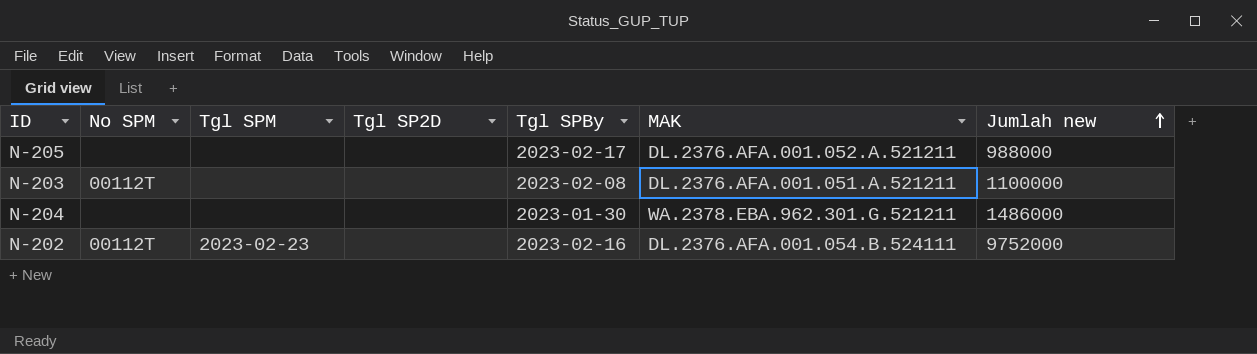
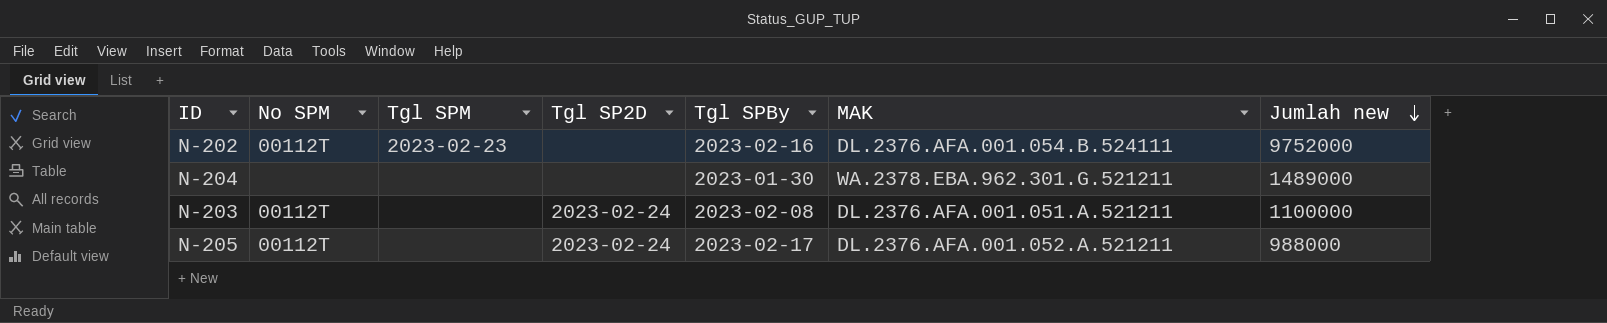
row order: Jumlah new ascending -> Jumlah new descending
N-204 | Jumlah new: 1486000 -> 1489000
N-203 | Tgl SP2D: none -> 2023-02-24
N-205 | No SPM: none -> 00112T
N-205 | Tgl SP2D: none -> 2023-02-24

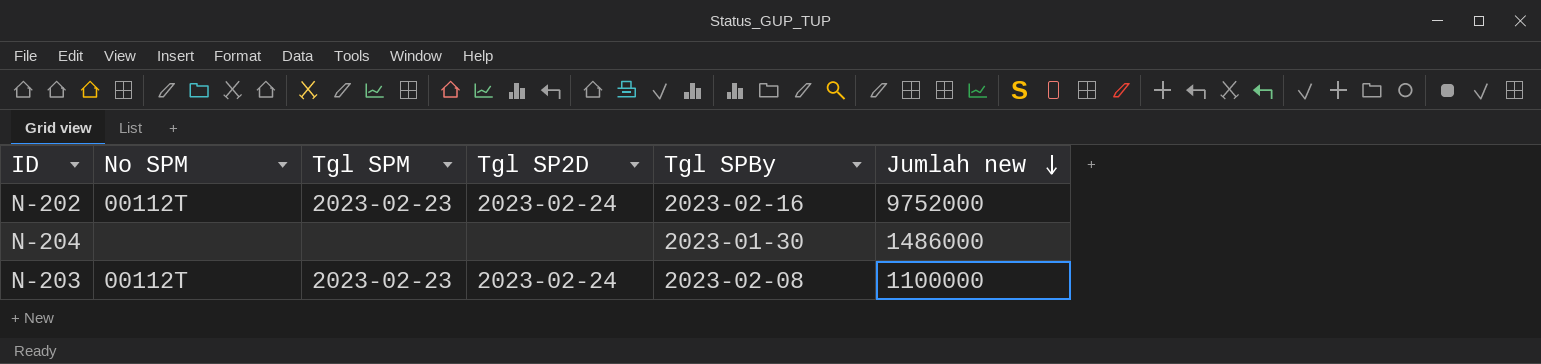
column MAK | position: 6 -> none
row N-205: 00112T | none | 2023-02-24 | 2023-02-17 | DL.2376.AFA.001.052.A.521211 | 988000 -> none
N-202 | Tgl SP2D: none -> 2023-02-24
N-204 | Jumlah new: 1489000 -> 1486000
N-203 | Tgl SPM: none -> 2023-02-23

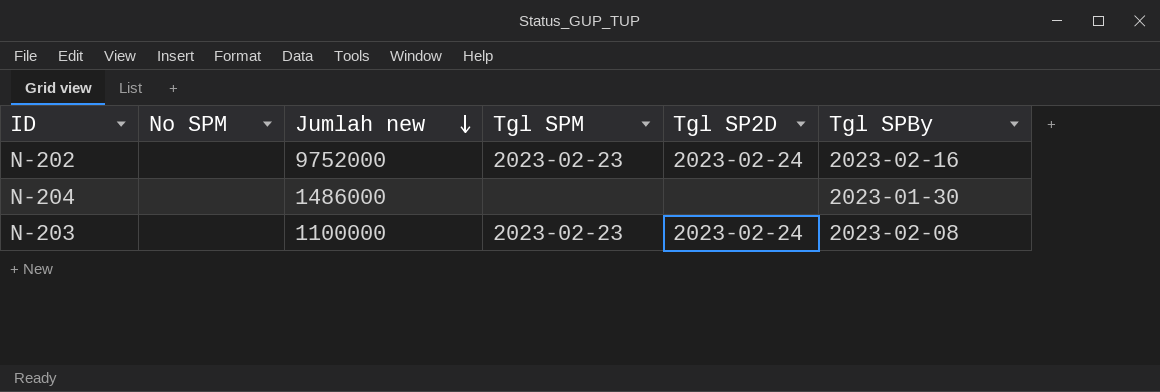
column Jumlah new | position: 6 -> 3
N-202 | No SPM: 00112T -> none
N-203 | No SPM: 00112T -> none

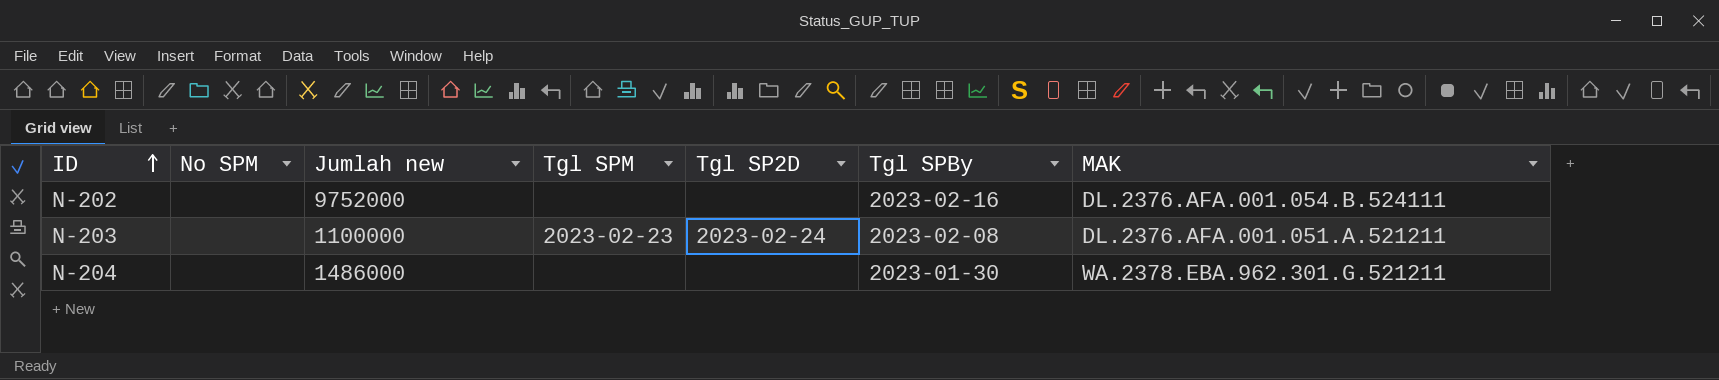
row order: Jumlah new descending -> ID ascending
column MAK | position: none -> 7
N-202 | Tgl SPM: 2023-02-23 -> none
N-202 | Tgl SP2D: 2023-02-24 -> none

